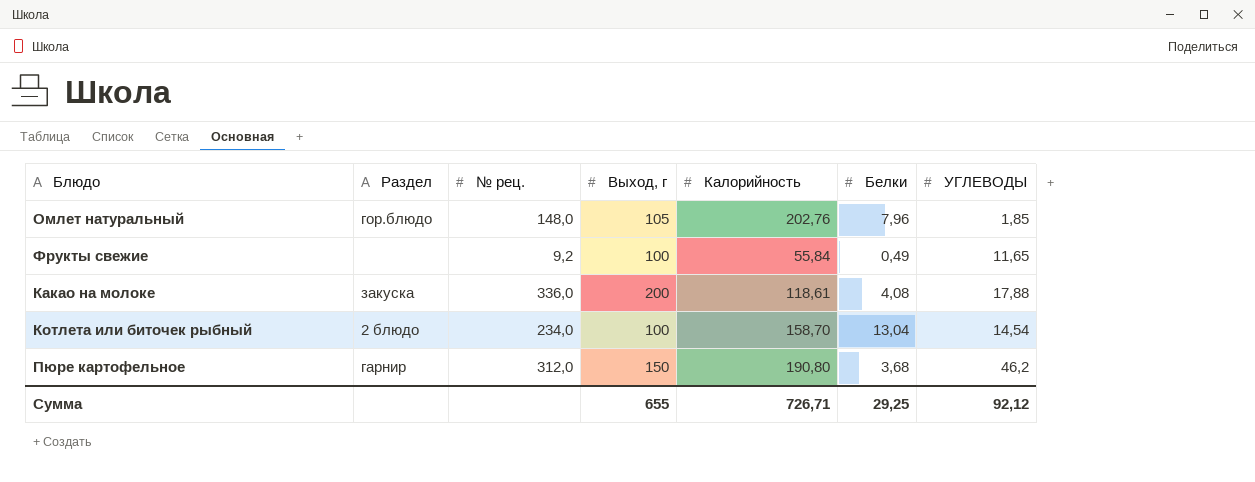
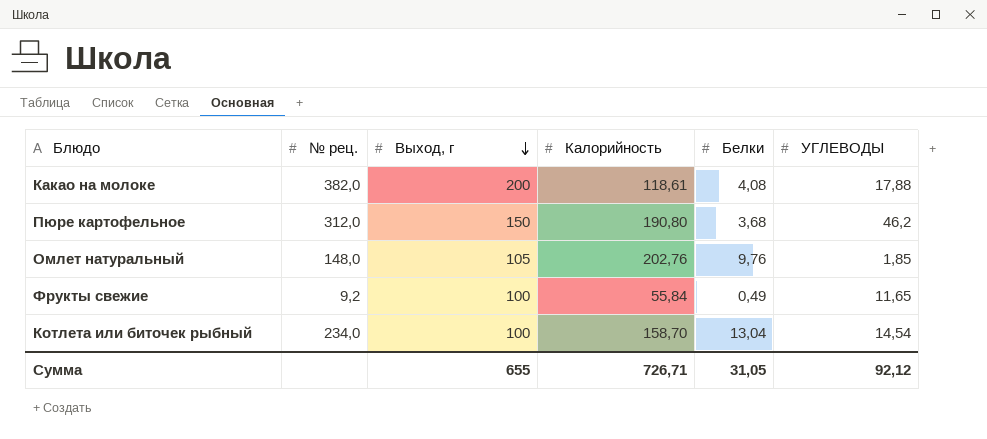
row order: none -> Выход, г descending
column Раздел | position: 2 -> none
Какао на молоке | № рец.: 336,0 -> 382,0
Омлет натуральный | Белки: 7,96 -> 9,76
Сумма | Белки: 29,25 -> 31,05

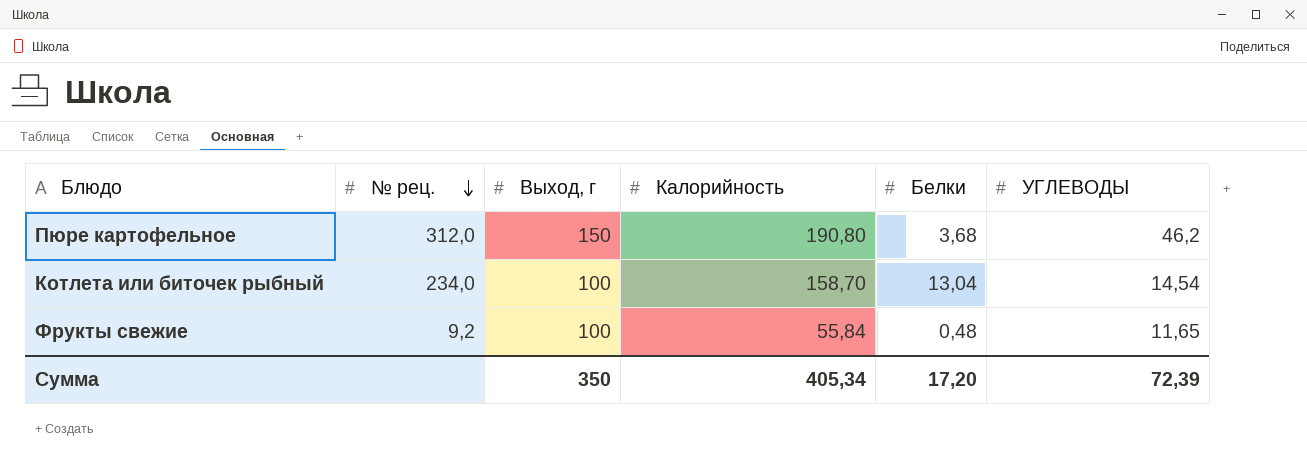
row order: Выход, г descending -> № рец. descending
row Какао на молоке: 382,0 | 200 | 118,61 | 4,08 | 17,88 -> none
row Омлет натуральный: 148,0 | 105 | 202,76 | 9,76 | 1,85 -> none
Фрукты свежие | Белки: 0,49 -> 0,48
Сумма | Выход, г: 655 -> 350
Сумма | Калорийность: 726,71 -> 405,34
Сумма | Белки: 31,05 -> 17,20
Сумма | УГЛЕВОДЫ: 92,12 -> 72,39

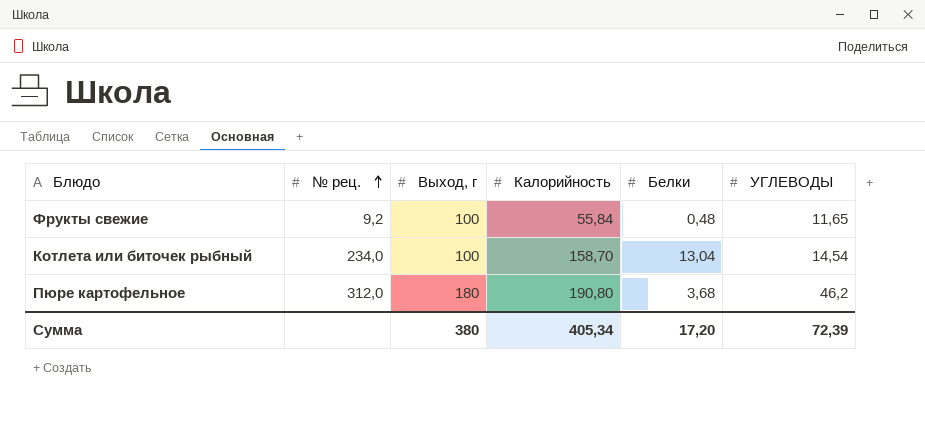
row order: № рец. descending -> № рец. ascending
Пюре картофельное | Выход, г: 150 -> 180
Сумма | Выход, г: 350 -> 380

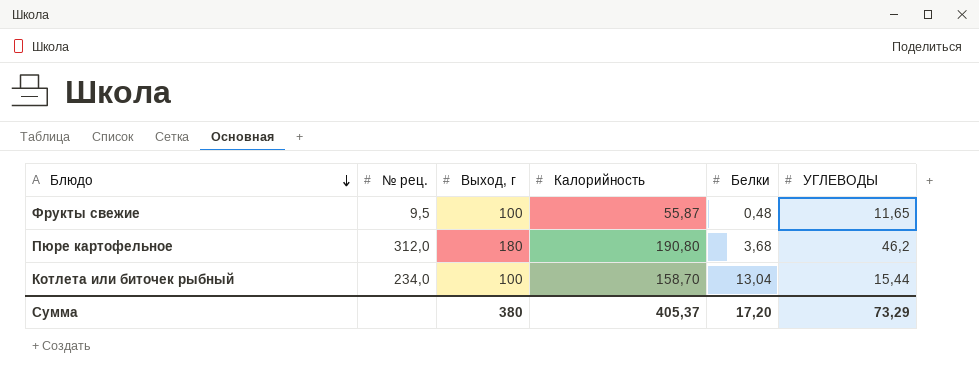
row order: № рец. ascending -> Блюдо descending
Фрукты свежие | № рец.: 9,2 -> 9,5
Фрукты свежие | Калорийность: 55,84 -> 55,87
Котлета или биточек рыбный | УГЛЕВОДЫ: 14,54 -> 15,44
Сумма | Калорийность: 405,34 -> 405,37
Сумма | УГЛЕВОДЫ: 72,39 -> 73,29

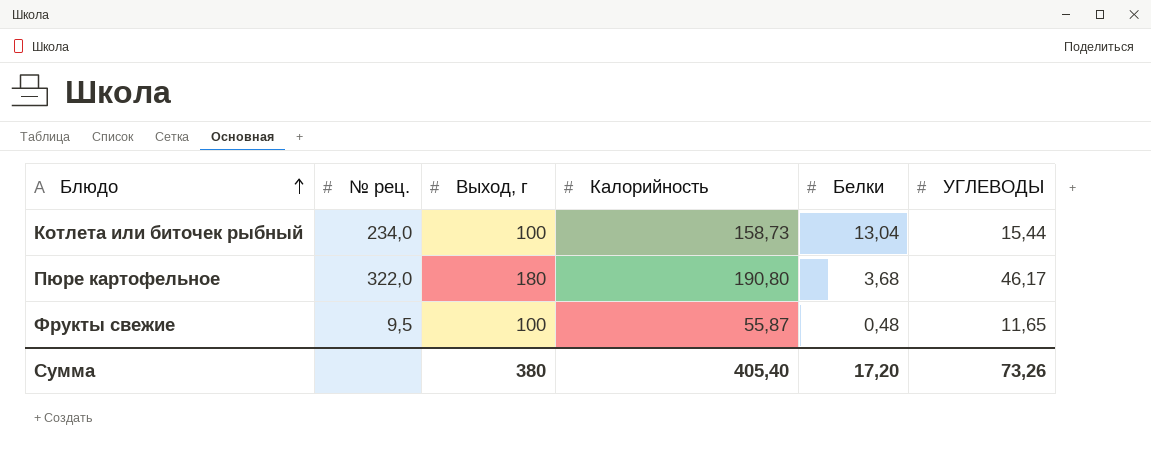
row order: Блюдо descending -> Блюдо ascending
Котлета или биточек рыбный | Калорийность: 158,70 -> 158,73
Пюре картофельное | № рец.: 312,0 -> 322,0
Пюре картофельное | УГЛЕВОДЫ: 46,2 -> 46,17
Сумма | Калорийность: 405,37 -> 405,40
Сумма | УГЛЕВОДЫ: 73,29 -> 73,26

